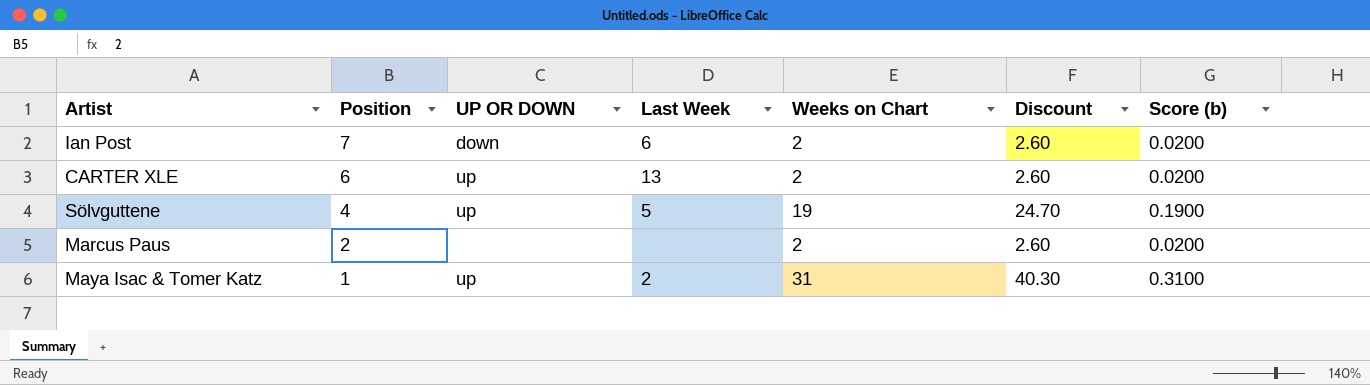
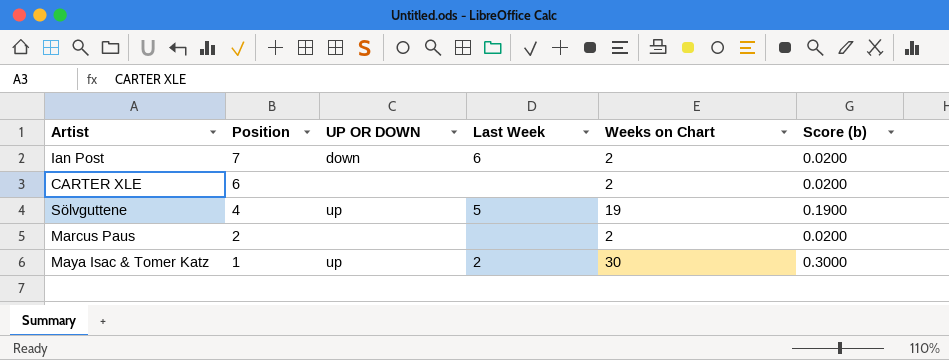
column Discount | formula: [Weeks on Chart] * 1.3 -> none
CARTER XLE | UP OR DOWN: up -> none
CARTER XLE | Last Week: 13 -> none
Maya Isac & Tomer Katz | Weeks on Chart: 31 -> 30
Maya Isac & Tomer Katz | Score (b): 0.3100 -> 0.3000

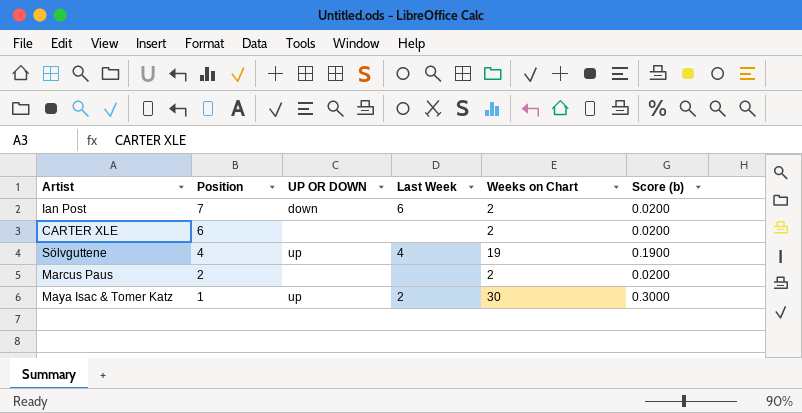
Sölvguttene | Last Week: 5 -> 4

